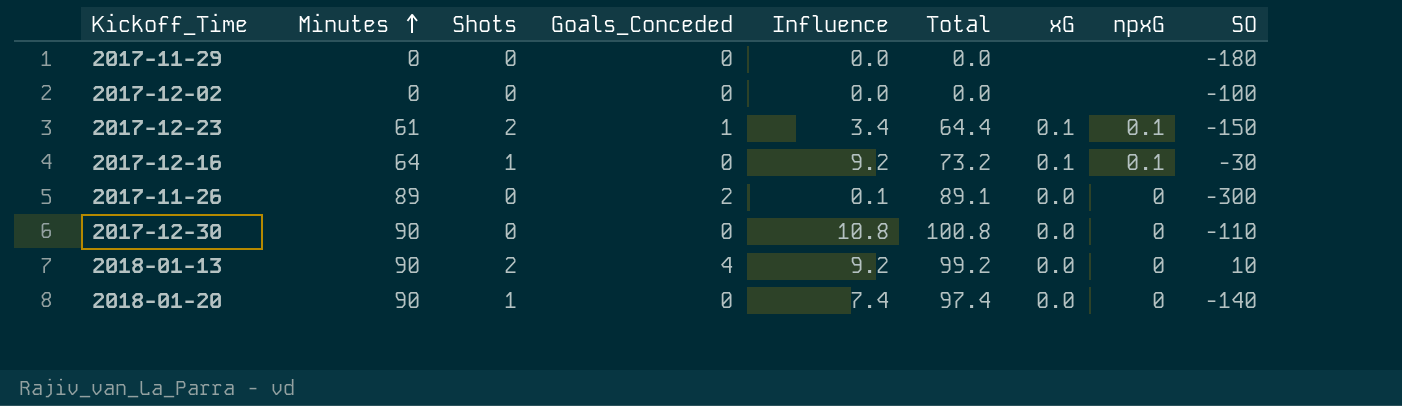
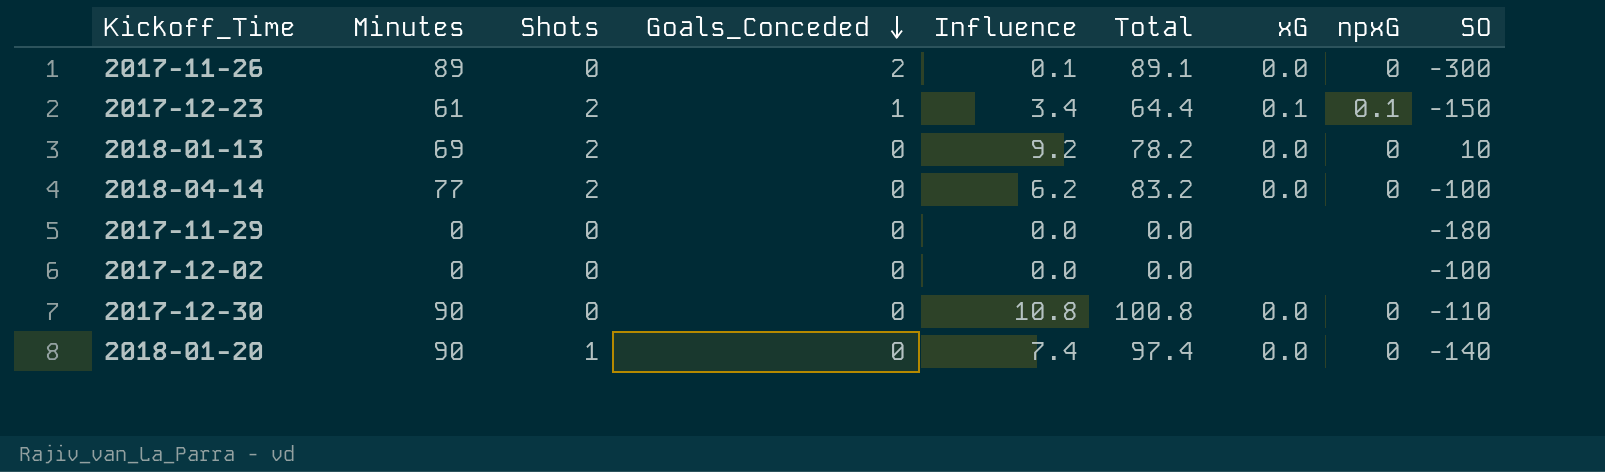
row order: Minutes ascending -> Goals_Conceded descending
row 2017-12-16: 64 | 1 | 0 | 9.2 | 73.2 | 0.1 | 0.1 | -30 -> none
2018-01-13 | Minutes: 90 -> 69
2018-01-13 | Goals_Conceded: 4 -> 0
2018-01-13 | Total: 99.2 -> 78.2
row 2018-04-14: none -> 77 | 2 | 0 | 6.2 | 83.2 | 0.0 | 0 | -100

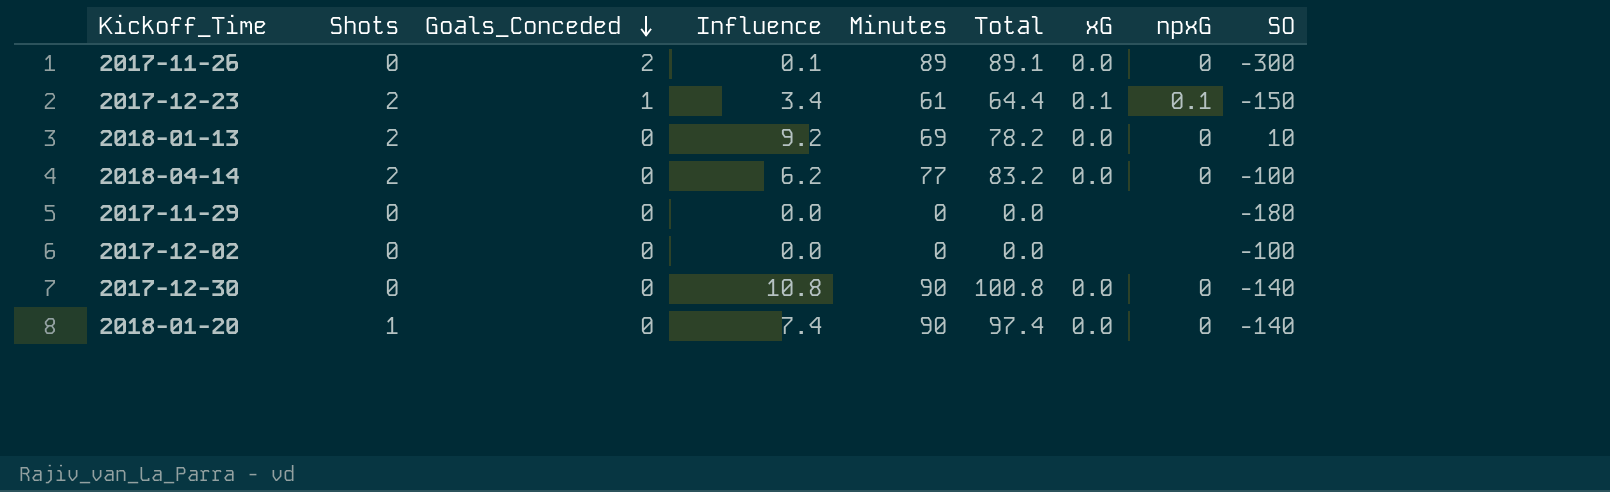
column Minutes | position: 2 -> 5
2017-12-30 | SO: -110 -> -140

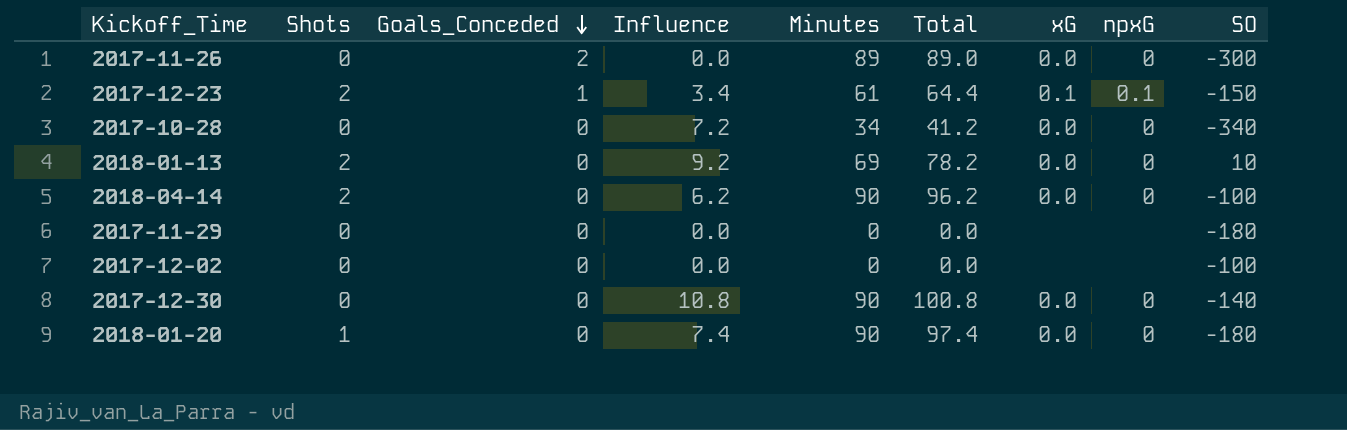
2017-11-26 | Influence: 0.1 -> 0.0
2017-11-26 | Total: 89.1 -> 89.0
row 2017-10-28: none -> 0 | 0 | 7.2 | 34 | 41.2 | 0.0 | 0 | -340
2018-04-14 | Minutes: 77 -> 90
2018-04-14 | Total: 83.2 -> 96.2
2018-01-20 | SO: -140 -> -180

